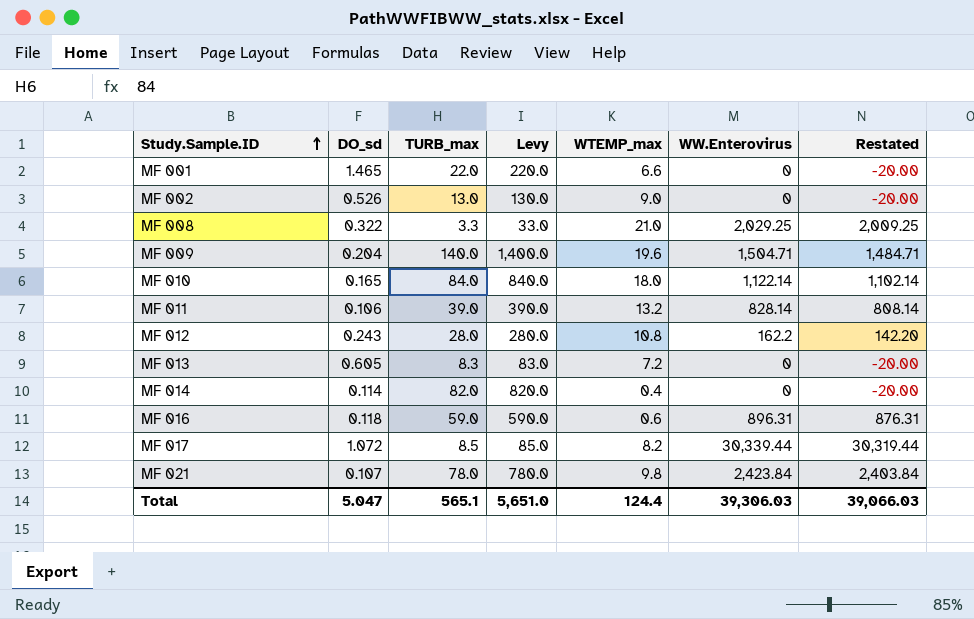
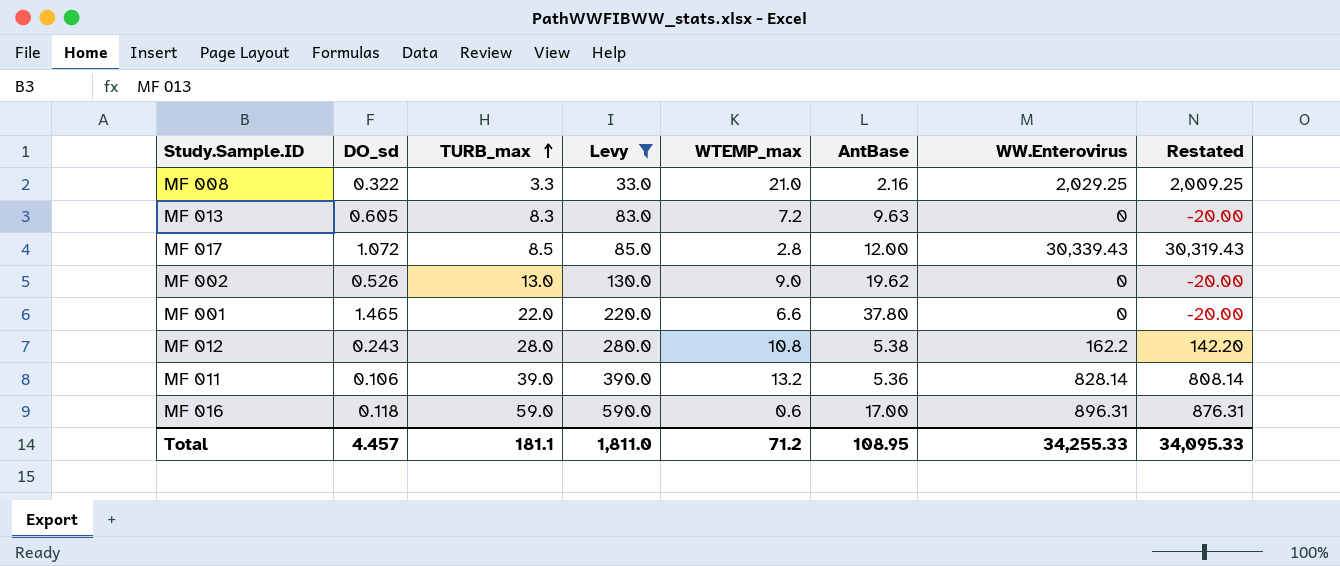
filter: none -> Levy <= 590.0
row order: Study.Sample.ID ascending -> TURB_max ascending
column AntBase | position: none -> 6
MF 017 | WTEMP_max: 8.2 -> 2.8
MF 017 | WW.Enterovirus: 30,339.44 -> 30,339.43
MF 017 | Restated: 30,319.44 -> 30,319.43
Total | DO_sd: 5.047 -> 4.457
Total | TURB_max: 565.1 -> 181.1
Total | Levy: 5,651.0 -> 1,811.0
Total | WTEMP_max: 124.4 -> 71.2
Total | WW.Enterovirus: 39,306.03 -> 34,255.33
Total | Restated: 39,066.03 -> 34,095.33

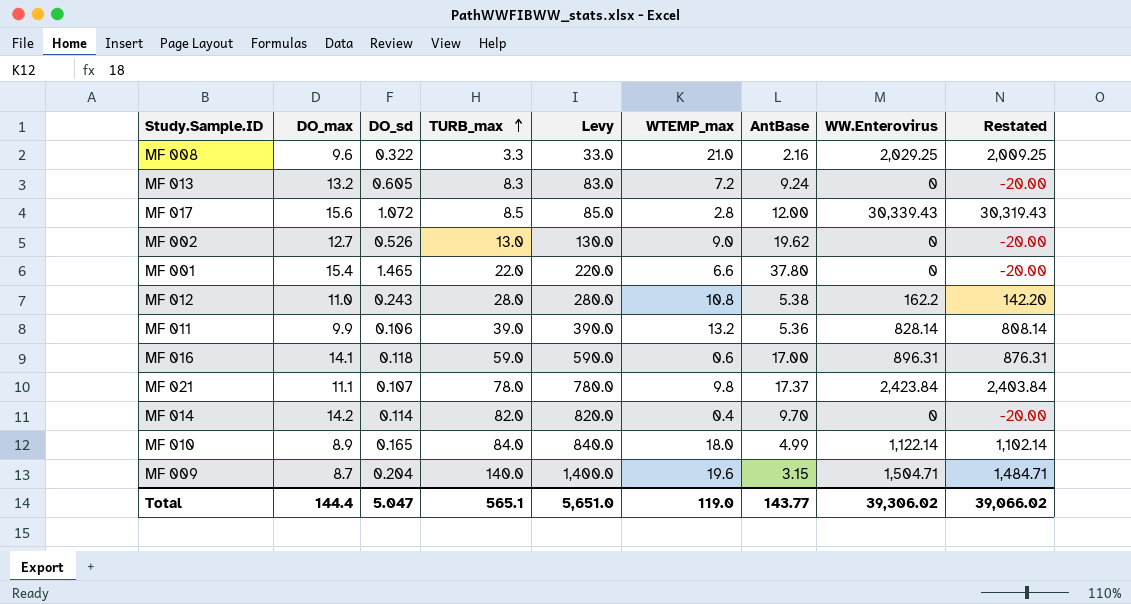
filter: Levy <= 590.0 -> none
column DO_max | position: none -> 2
MF 013 | AntBase: 9.63 -> 9.24
Total | DO_sd: 4.457 -> 5.047
Total | TURB_max: 181.1 -> 565.1
Total | Levy: 1,811.0 -> 5,651.0
Total | WTEMP_max: 71.2 -> 119.0
Total | AntBase: 108.95 -> 143.77
Total | WW.Enterovirus: 34,255.33 -> 39,306.02
Total | Restated: 34,095.33 -> 39,066.02

